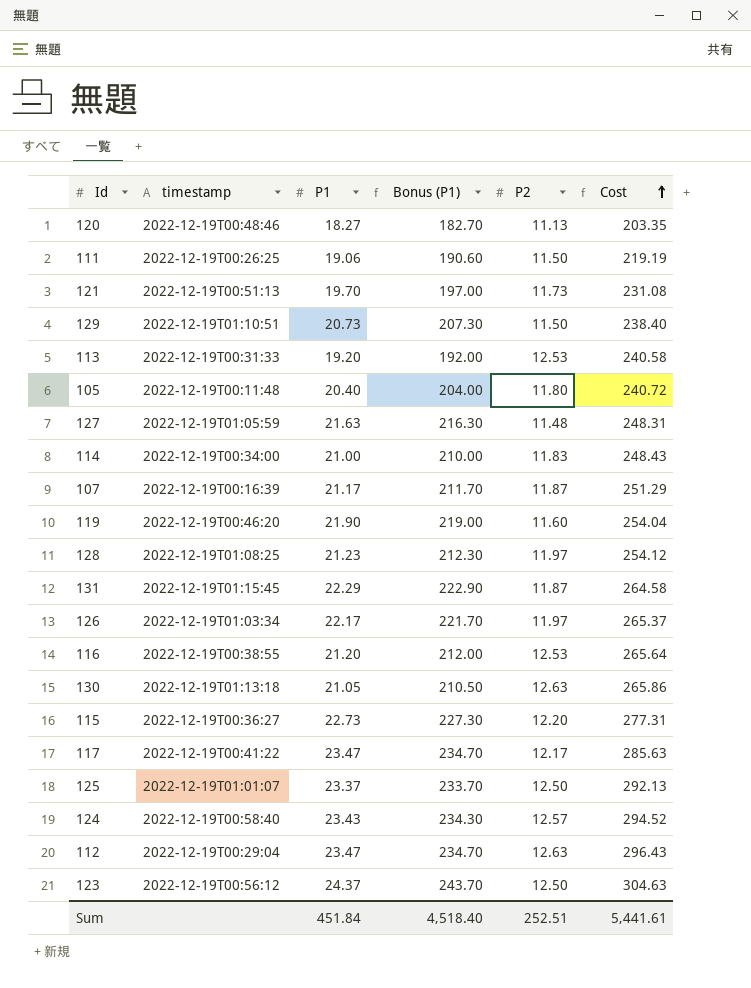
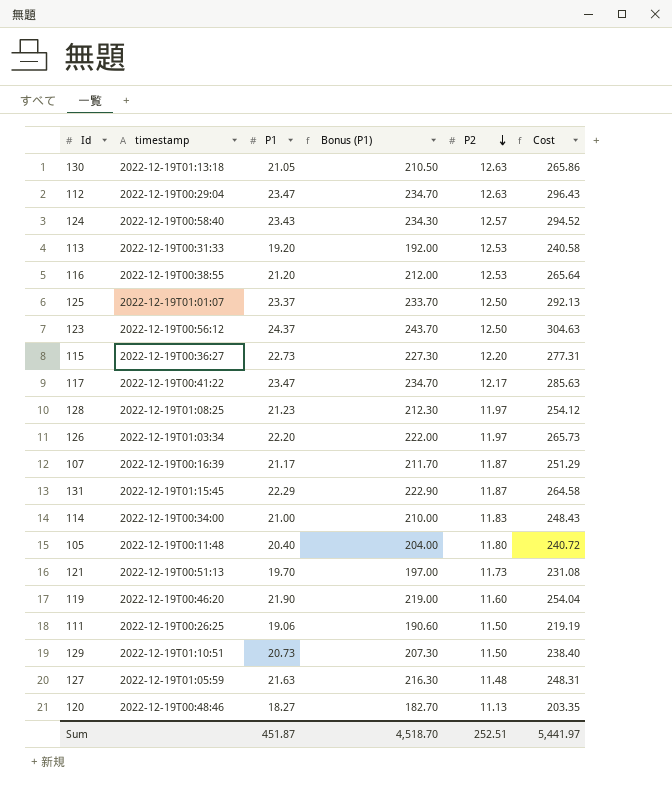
row order: Cost ascending -> P2 descending
126 | P1: 22.17 -> 22.20
126 | Bonus (P1): 221.70 -> 222.00
126 | Cost: 265.37 -> 265.73
Sum | P1: 451.84 -> 451.87
Sum | Bonus (P1): 4,518.40 -> 4,518.70
Sum | Cost: 5,441.61 -> 5,441.97

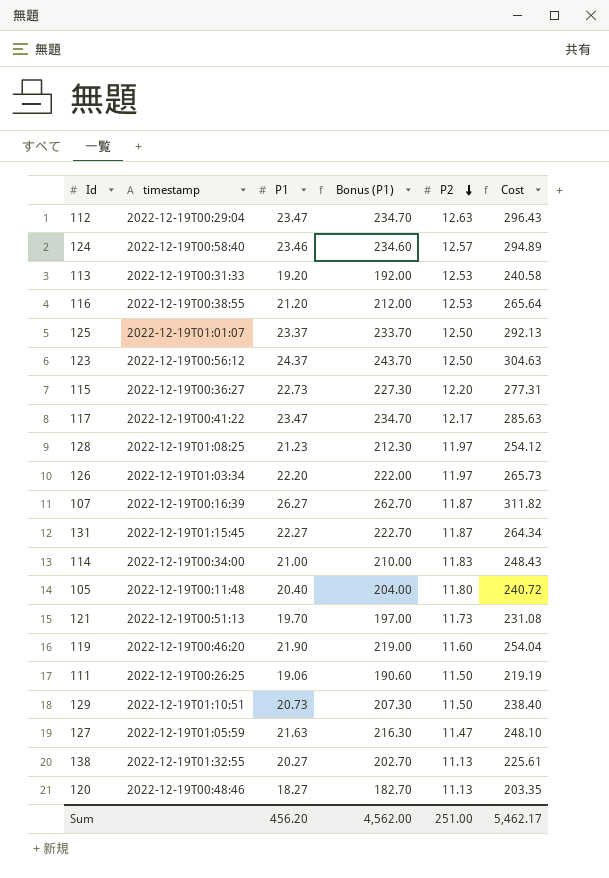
row 130: 2022-12-19T01:13:18 | 21.05 | 210.50 | 12.63 | 265.86 -> none
124 | P1: 23.43 -> 23.46
124 | Bonus (P1): 234.30 -> 234.60
124 | Cost: 294.52 -> 294.89
107 | P1: 21.17 -> 26.27
107 | Bonus (P1): 211.70 -> 262.70
107 | Cost: 251.29 -> 311.82
131 | P1: 22.29 -> 22.27
131 | Bonus (P1): 222.90 -> 222.70
131 | Cost: 264.58 -> 264.34
127 | P2: 11.48 -> 11.47
127 | Cost: 248.31 -> 248.10
row 138: none -> 2022-12-19T01:32:55 | 20.27 | 202.70 | 11.13 | 225.61
Sum | P1: 451.87 -> 456.20
Sum | Bonus (P1): 4,518.70 -> 4,562.00
Sum | P2: 252.51 -> 251.00
Sum | Cost: 5,441.97 -> 5,462.17

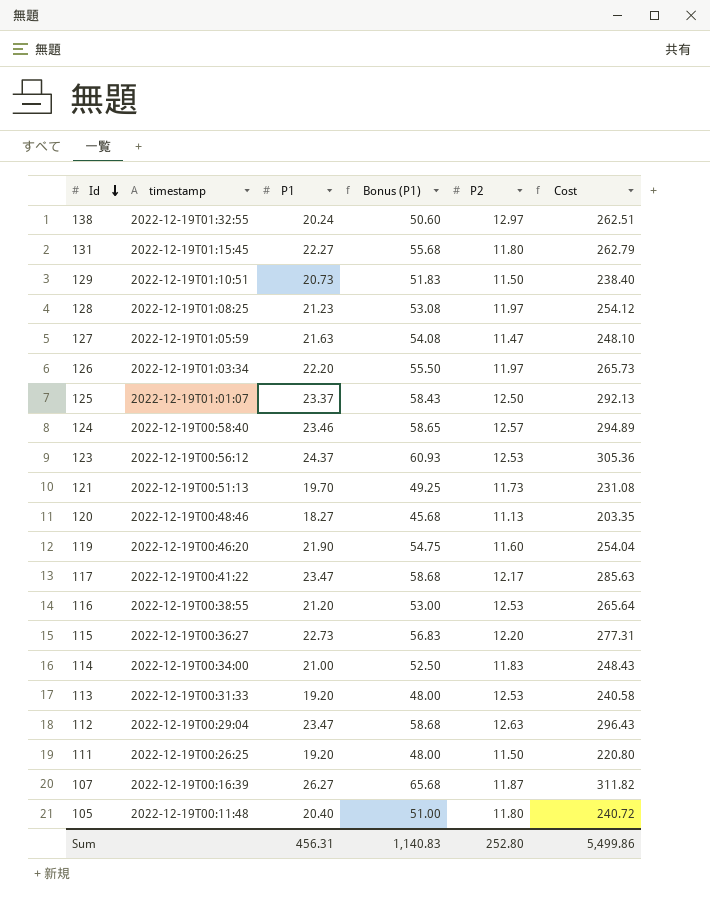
row order: P2 descending -> Id descending
column Bonus (P1) | formula: [P1] * 10 -> [P1] * 2.5
138 | P1: 20.27 -> 20.24
138 | P2: 11.13 -> 12.97
138 | Cost: 225.61 -> 262.51
131 | P2: 11.87 -> 11.80
131 | Cost: 264.34 -> 262.79
123 | P2: 12.50 -> 12.53
123 | Cost: 304.63 -> 305.36
111 | P1: 19.06 -> 19.20
111 | Cost: 219.19 -> 220.80
Sum | P1: 456.20 -> 456.31
Sum | Bonus (P1): 4,562.00 -> 1,140.83
Sum | P2: 251.00 -> 252.80
Sum | Cost: 5,462.17 -> 5,499.86

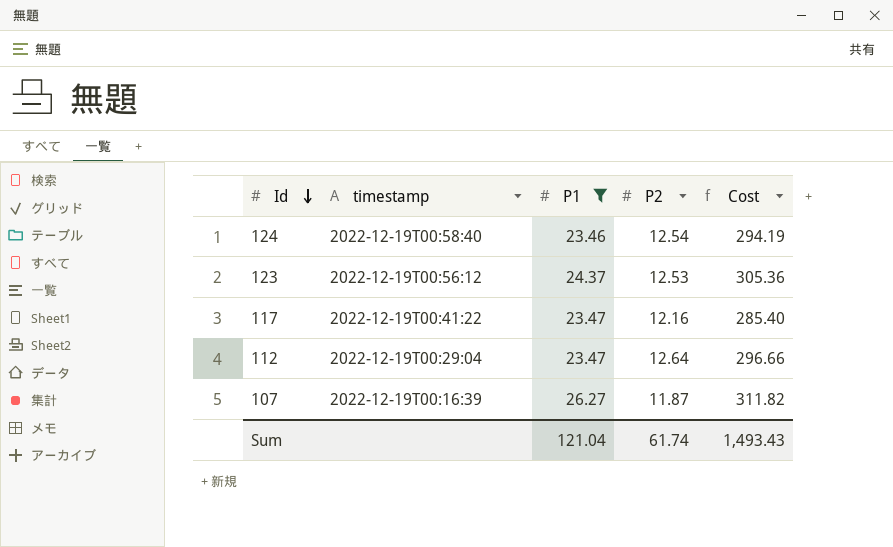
filter: none -> P1 >= 23.46
column Bonus (P1) | formula: [P1] * 2.5 -> none
124 | P2: 12.57 -> 12.54
124 | Cost: 294.89 -> 294.19
117 | P2: 12.17 -> 12.16
117 | Cost: 285.63 -> 285.40
112 | P2: 12.63 -> 12.64
112 | Cost: 296.43 -> 296.66
Sum | P1: 456.31 -> 121.04
Sum | P2: 252.80 -> 61.74
Sum | Cost: 5,499.86 -> 1,493.43

